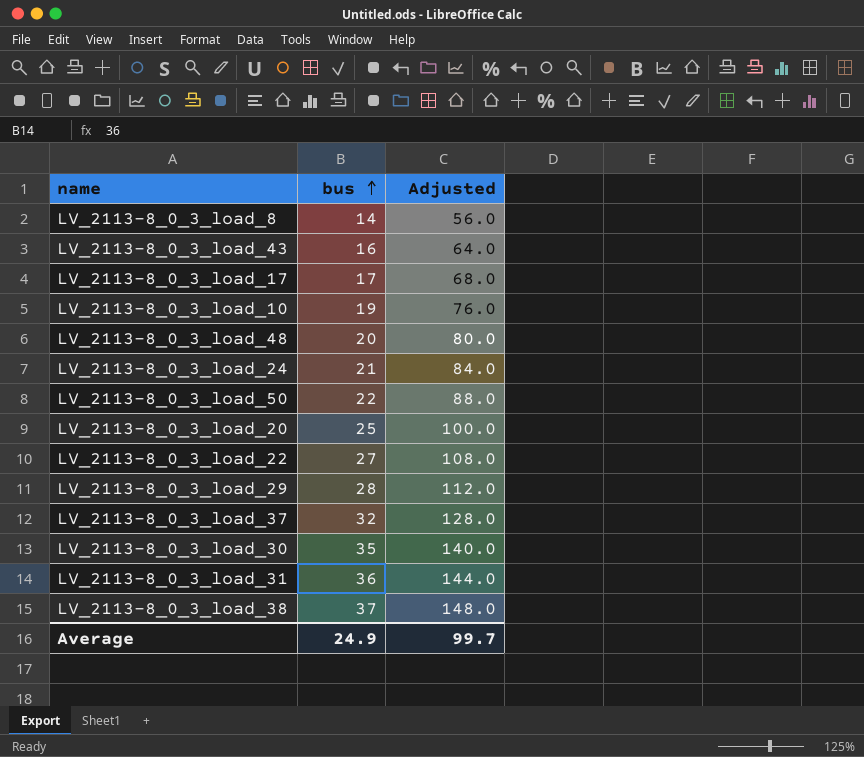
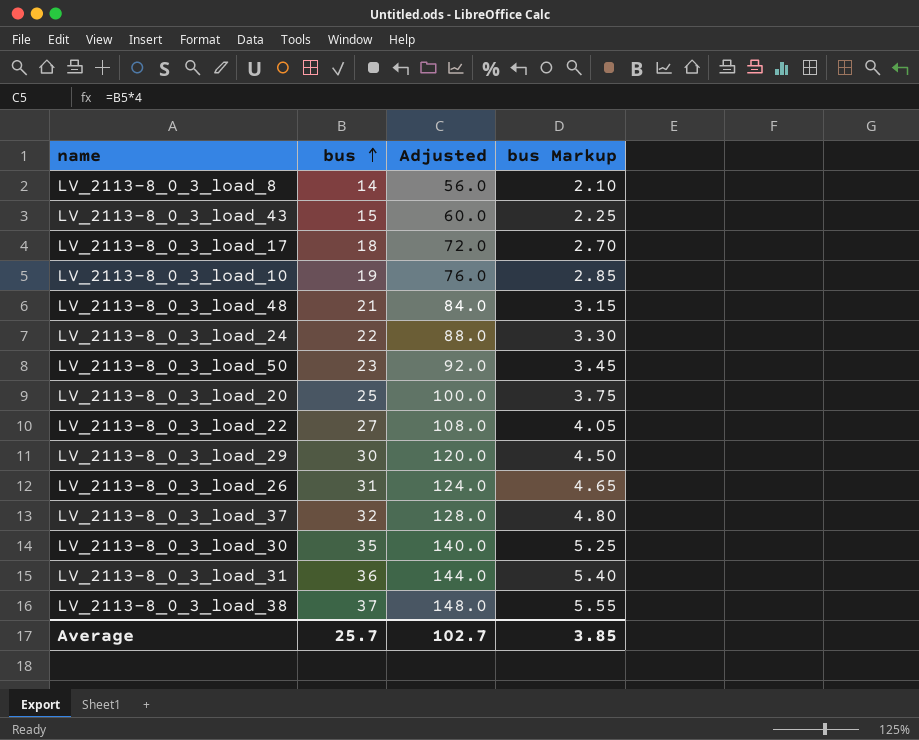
column bus Markup | formula: none -> [bus] * 0.15
LV_2113-8_0_3_load_43 | bus: 16 -> 15
LV_2113-8_0_3_load_43 | Adjusted: 64.0 -> 60.0
LV_2113-8_0_3_load_17 | bus: 17 -> 18
LV_2113-8_0_3_load_17 | Adjusted: 68.0 -> 72.0
LV_2113-8_0_3_load_48 | bus: 20 -> 21
LV_2113-8_0_3_load_48 | Adjusted: 80.0 -> 84.0
LV_2113-8_0_3_load_24 | bus: 21 -> 22
LV_2113-8_0_3_load_24 | Adjusted: 84.0 -> 88.0
LV_2113-8_0_3_load_50 | bus: 22 -> 23
LV_2113-8_0_3_load_50 | Adjusted: 88.0 -> 92.0
LV_2113-8_0_3_load_29 | bus: 28 -> 30
LV_2113-8_0_3_load_29 | Adjusted: 112.0 -> 120.0
row LV_2113-8_0_3_load_26: none -> 31 | 124.0 | 4.65
Average | bus: 24.9 -> 25.7
Average | Adjusted: 99.7 -> 102.7

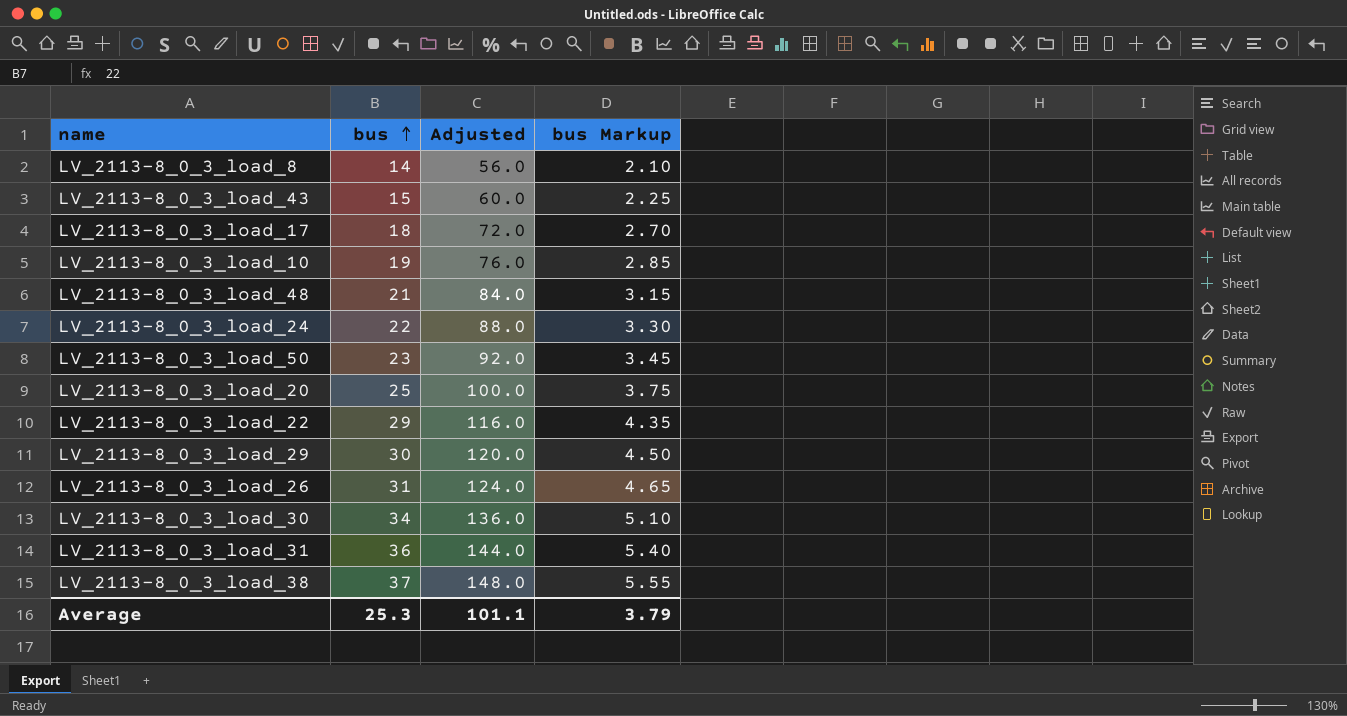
row LV_2113-8_0_3_load_37: 32 | 128.0 | 4.80 -> none
LV_2113-8_0_3_load_22 | bus: 27 -> 29
LV_2113-8_0_3_load_22 | Adjusted: 108.0 -> 116.0
LV_2113-8_0_3_load_22 | bus Markup: 4.05 -> 4.35
LV_2113-8_0_3_load_30 | bus: 35 -> 34
LV_2113-8_0_3_load_30 | Adjusted: 140.0 -> 136.0
LV_2113-8_0_3_load_30 | bus Markup: 5.25 -> 5.10
Average | bus: 25.7 -> 25.3
Average | Adjusted: 102.7 -> 101.1
Average | bus Markup: 3.85 -> 3.79

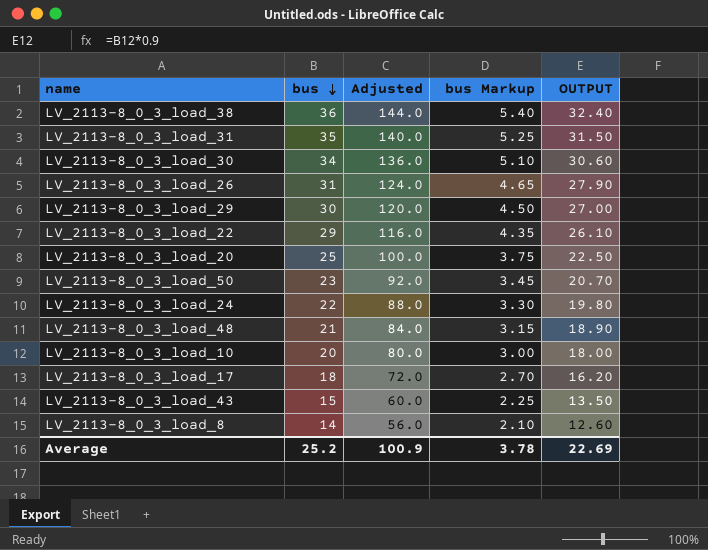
row order: bus ascending -> bus descending
column OUTPUT | formula: none -> [bus] * 0.9
LV_2113-8_0_3_load_38 | bus: 37 -> 36
LV_2113-8_0_3_load_38 | Adjusted: 148.0 -> 144.0
LV_2113-8_0_3_load_38 | bus Markup: 5.55 -> 5.40
LV_2113-8_0_3_load_31 | bus: 36 -> 35
LV_2113-8_0_3_load_31 | Adjusted: 144.0 -> 140.0
LV_2113-8_0_3_load_31 | bus Markup: 5.40 -> 5.25
LV_2113-8_0_3_load_10 | bus: 19 -> 20
LV_2113-8_0_3_load_10 | Adjusted: 76.0 -> 80.0
LV_2113-8_0_3_load_10 | bus Markup: 2.85 -> 3.00
Average | bus: 25.3 -> 25.2
Average | Adjusted: 101.1 -> 100.9
Average | bus Markup: 3.79 -> 3.78

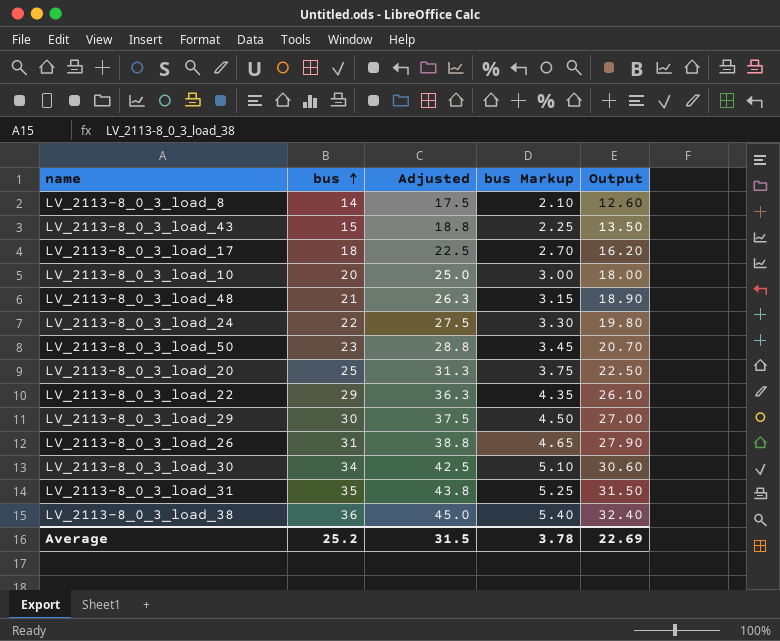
row order: bus descending -> bus ascending
column Adjusted | formula: [bus] * 4 -> [bus] * 1.25
column name: OUTPUT -> Output
Average | Adjusted: 100.9 -> 31.5

